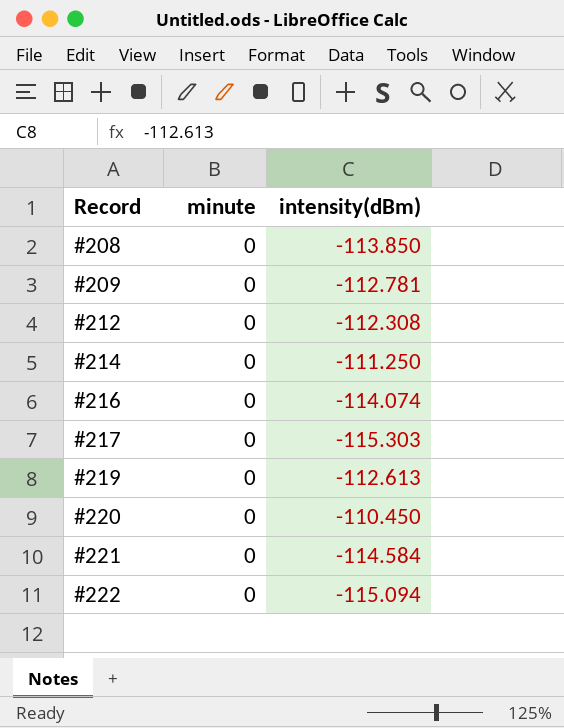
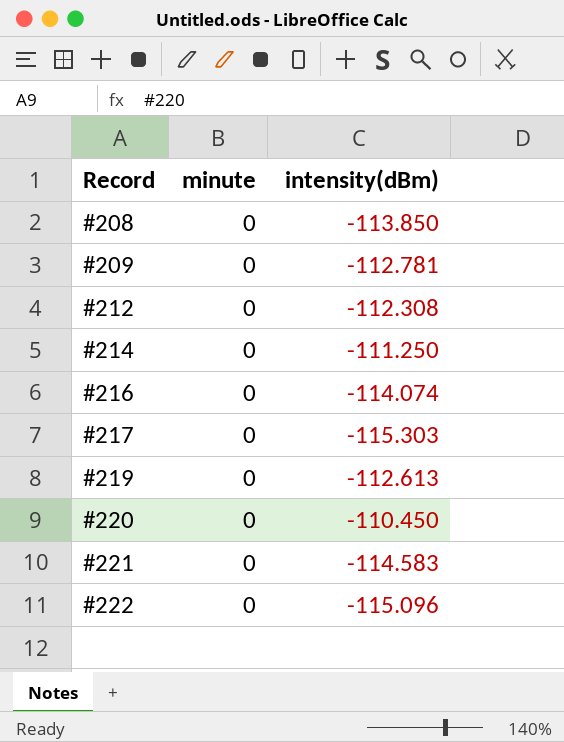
#221 | intensity(dBm): -114.584 -> -114.583
#222 | intensity(dBm): -115.094 -> -115.096

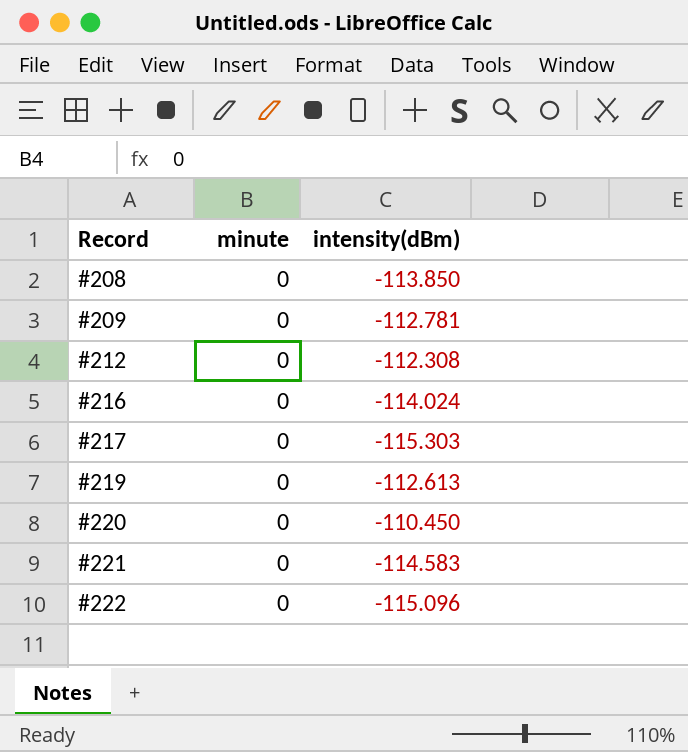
row #214: 0 | -111.250 -> none
#216 | intensity(dBm): -114.074 -> -114.024

